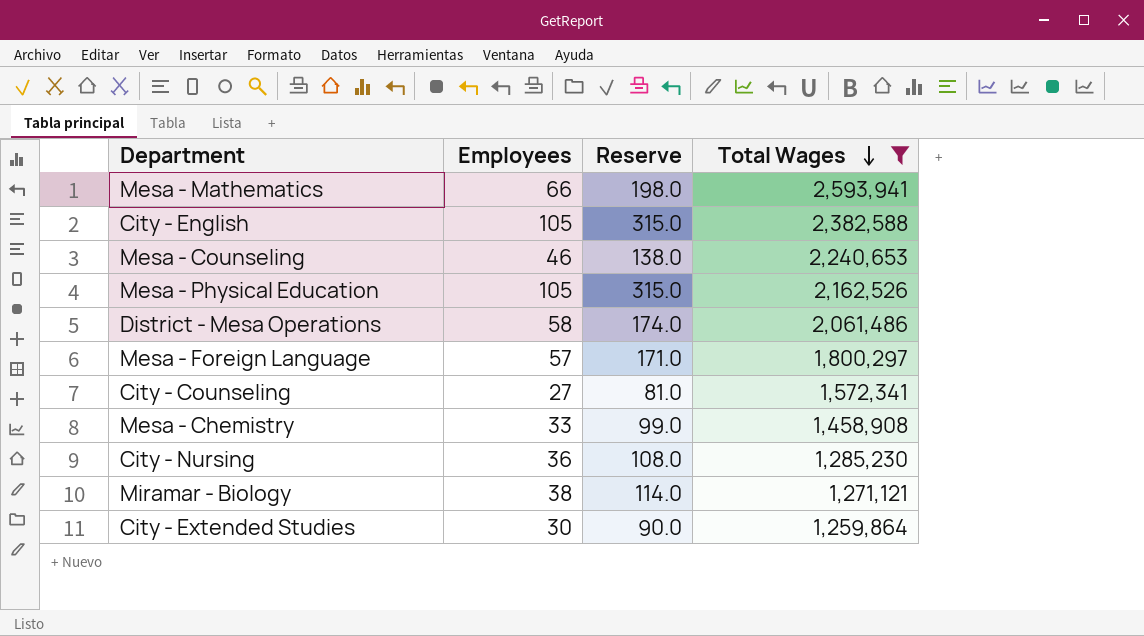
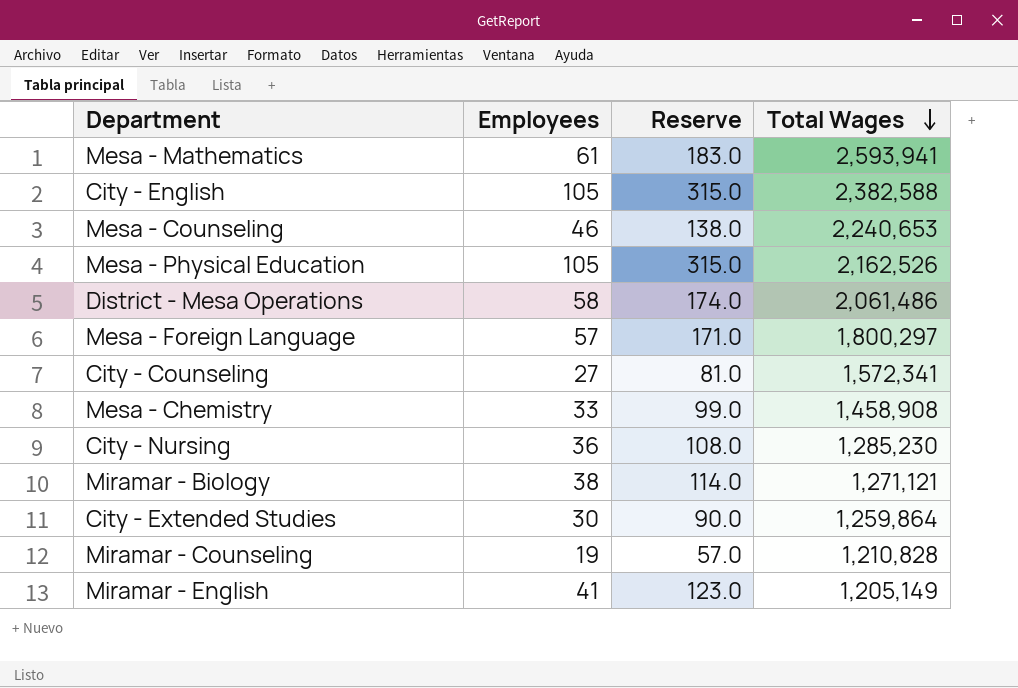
filter: Total Wages >= 1,259,864 -> none
Mesa - Mathematics | Employees: 66 -> 61
Mesa - Mathematics | Reserve: 198.0 -> 183.0

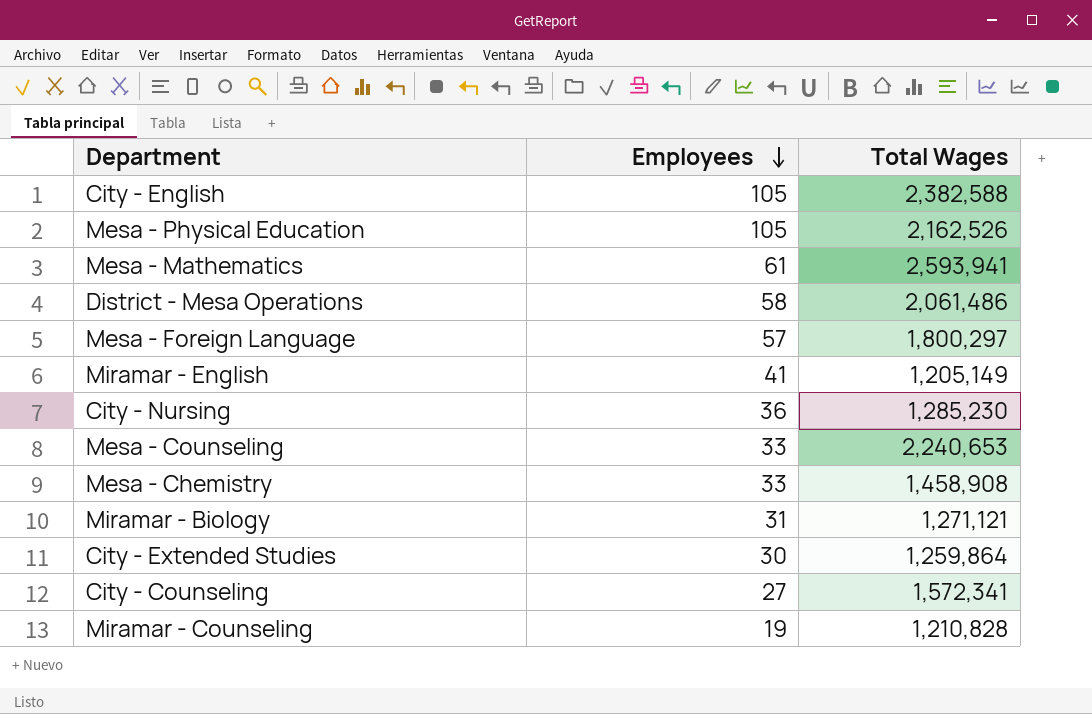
row order: Total Wages descending -> Employees descending
column Reserve | formula: [Employees] * 3 -> none
Mesa - Counseling | Employees: 46 -> 33
Miramar - Biology | Employees: 38 -> 31

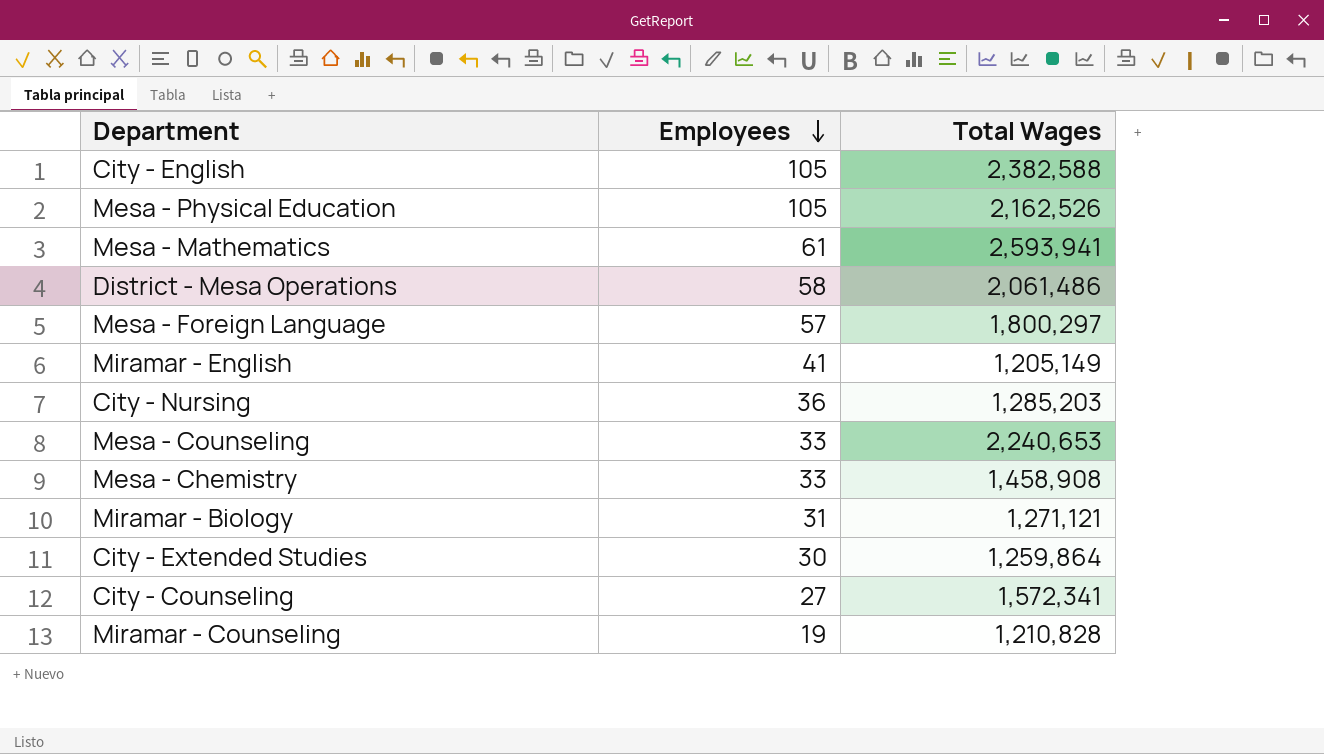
City - Nursing | Total Wages: 1,285,230 -> 1,285,203

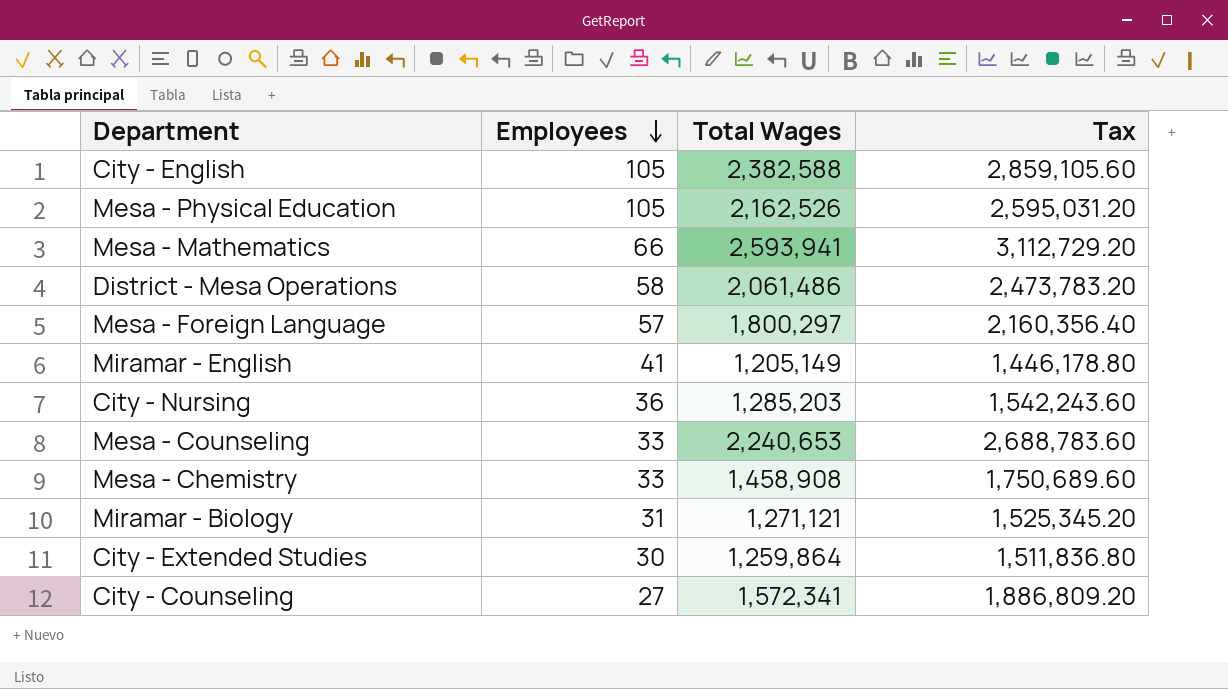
column Tax | formula: none -> [Total Wages] * 1.2
row Miramar - Counseling: 19 | 1,210,828 -> none
Mesa - Mathematics | Employees: 61 -> 66

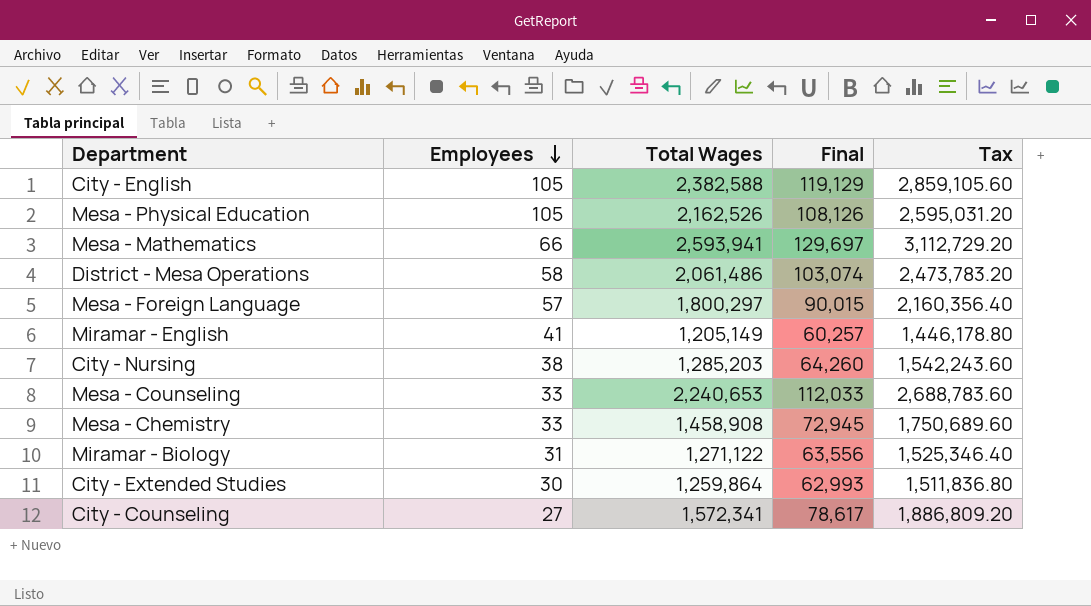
column Final | formula: none -> [Total Wages] * 0.05
City - Nursing | Employees: 36 -> 38
Miramar - Biology | Total Wages: 1,271,121 -> 1,271,122
Miramar - Biology | Tax: 1,525,345.20 -> 1,525,346.40

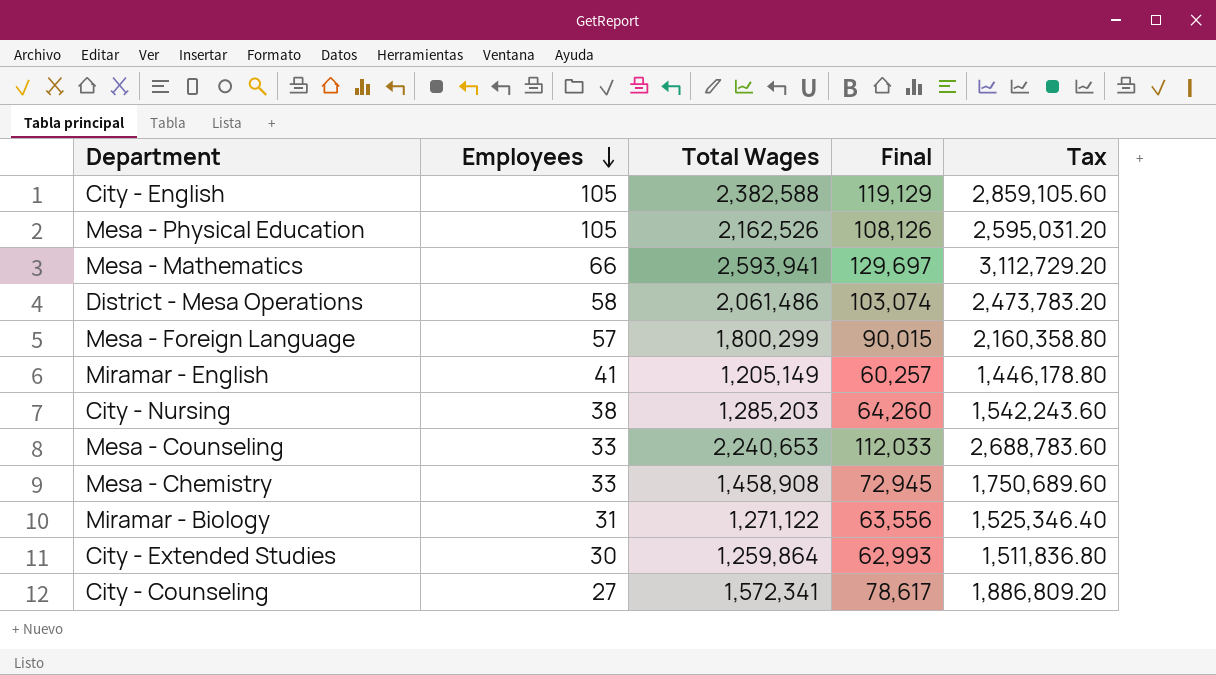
Mesa - Foreign Language | Total Wages: 1,800,297 -> 1,800,299
Mesa - Foreign Language | Tax: 2,160,356.40 -> 2,160,358.80

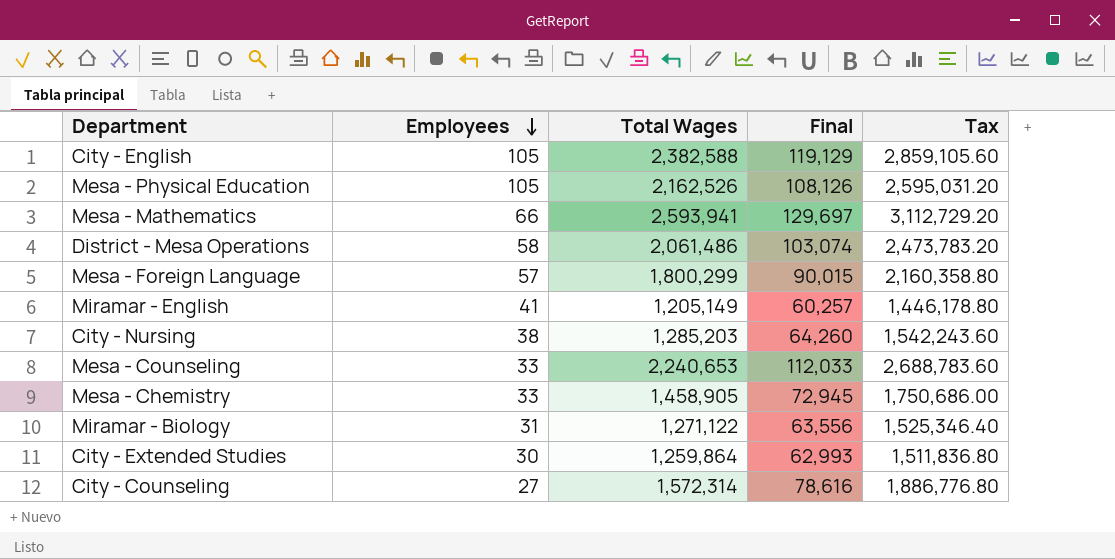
Mesa - Chemistry | Total Wages: 1,458,908 -> 1,458,905
Mesa - Chemistry | Tax: 1,750,689.60 -> 1,750,686.00
City - Counseling | Total Wages: 1,572,341 -> 1,572,314
City - Counseling | Final: 78,617 -> 78,616
City - Counseling | Tax: 1,886,809.20 -> 1,886,776.80

